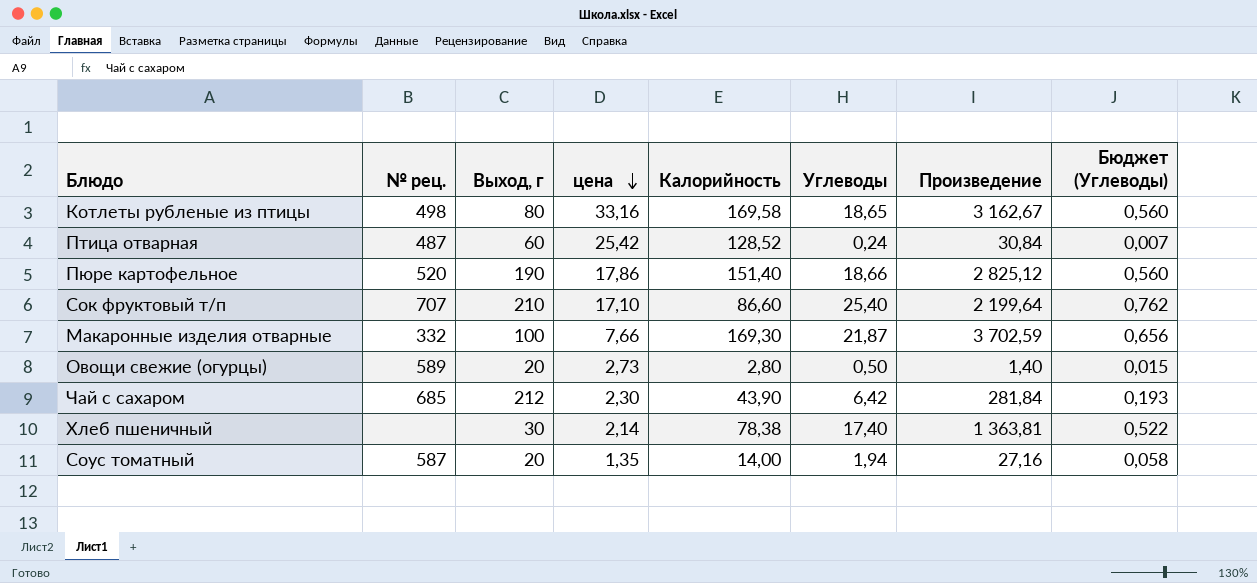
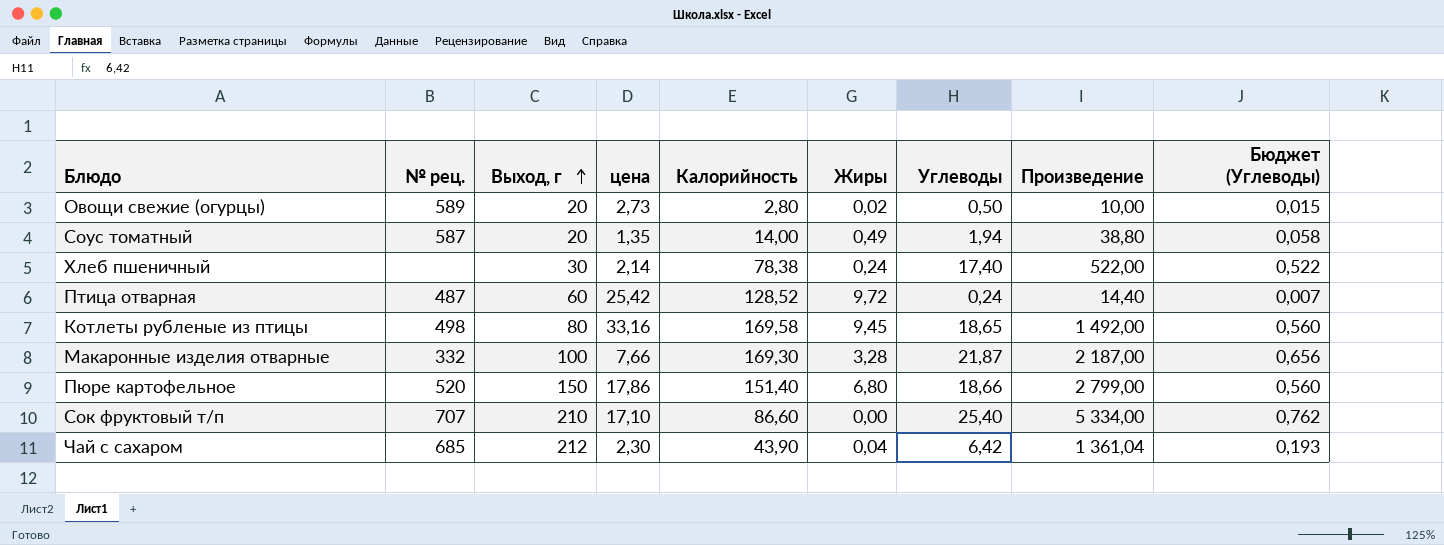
row order: цена descending -> Выход, г ascending
column Жиры | position: none -> 6
column Произведение | formula: [Калорийность] * [Углеводы] -> [Выход, г] * [Углеводы]
Пюре картофельное | Выход, г: 190 -> 150

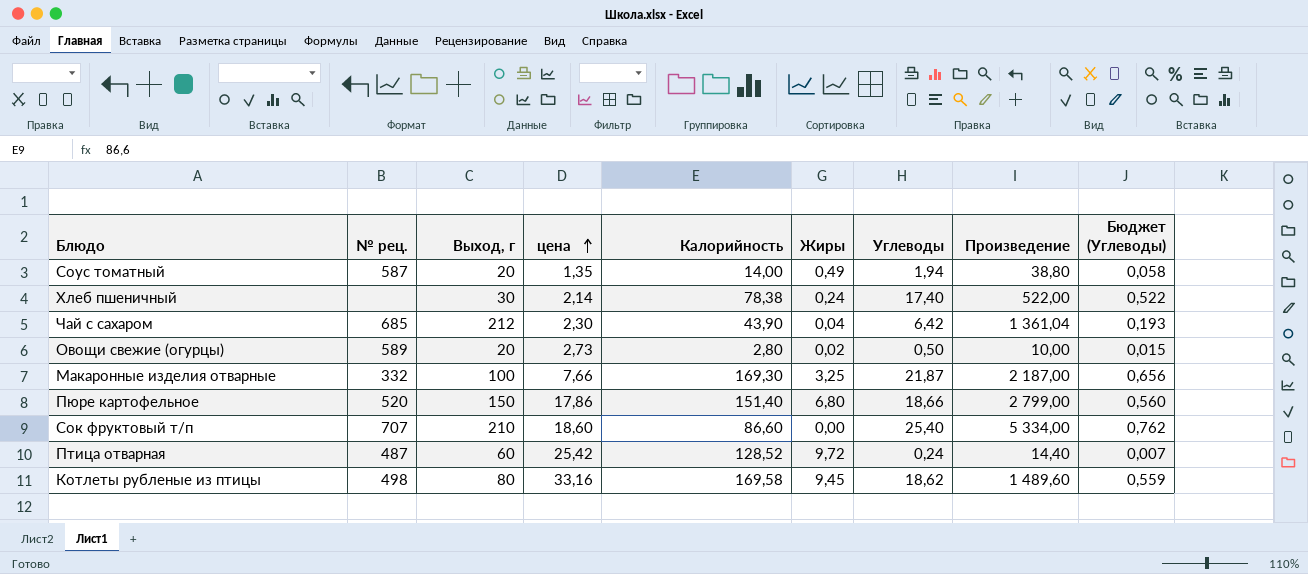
row order: Выход, г ascending -> цена ascending
Макаронные изделия отварные | Жиры: 3,28 -> 3,25
Сок фруктовый т/п | цена: 17,10 -> 18,60
Котлеты рубленые из птицы | Углеводы: 18,65 -> 18,62
Котлеты рубленые из птицы | Произведение: 1 492,00 -> 1 489,60
Котлеты рубленые из птицы | Бюджет (Углеводы): 0,560 -> 0,559

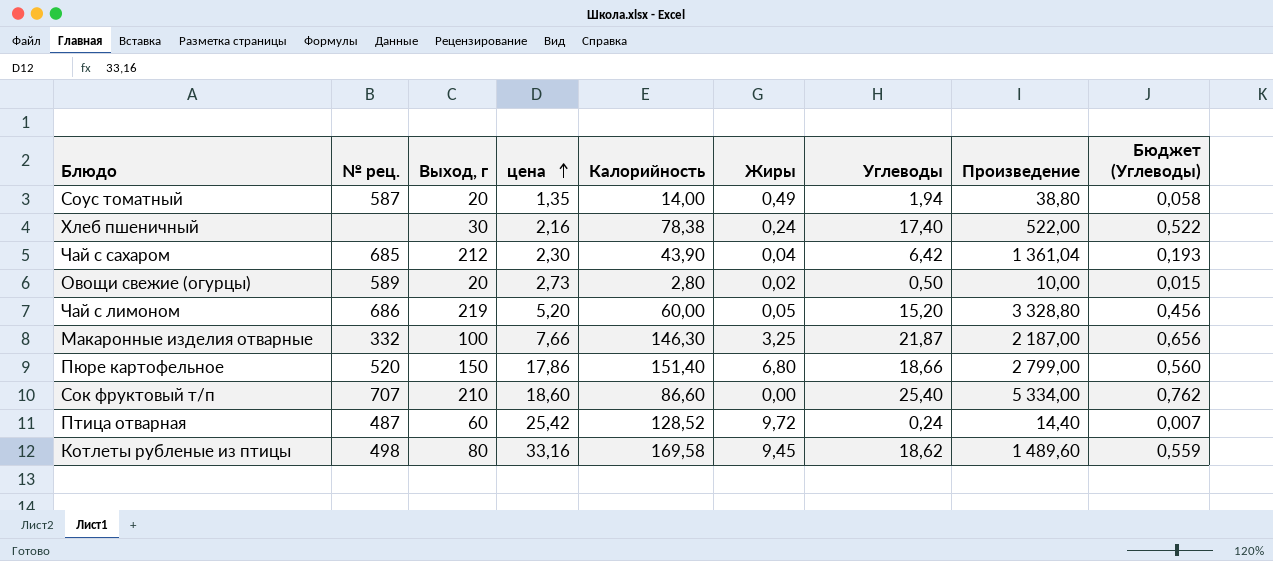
Хлеб пшеничный | цена: 2,14 -> 2,16
row Чай с лимоном: none -> 686 | 219 | 5,20 | 60,00 | 0,05 | 15,20 | 3 328,80 | 0,456
Макаронные изделия отварные | Калорийность: 169,30 -> 146,30

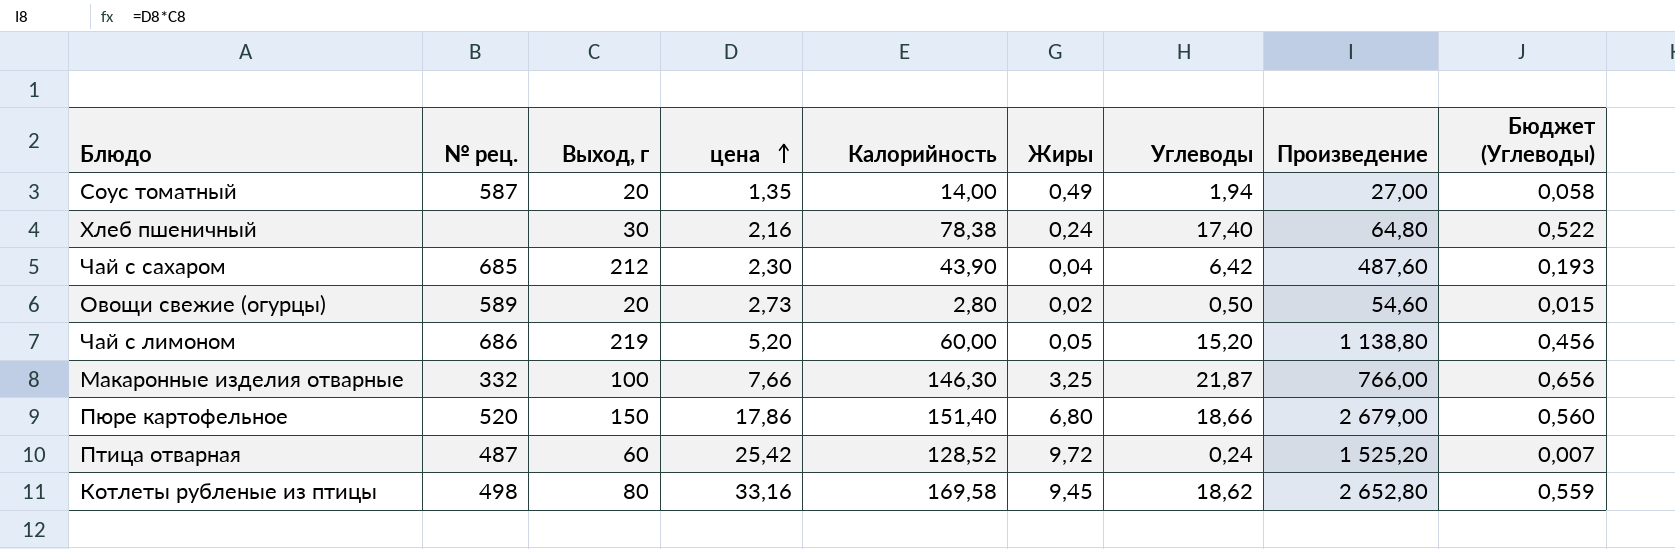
column Произведение | formula: [Выход, г] * [Углеводы] -> [Выход, г] * [цена]
row Сок фруктовый т/п: 707 | 210 | 18,60 | 86,60 | 0,00 | 25,40 | 5 334,00 | 0,762 -> none

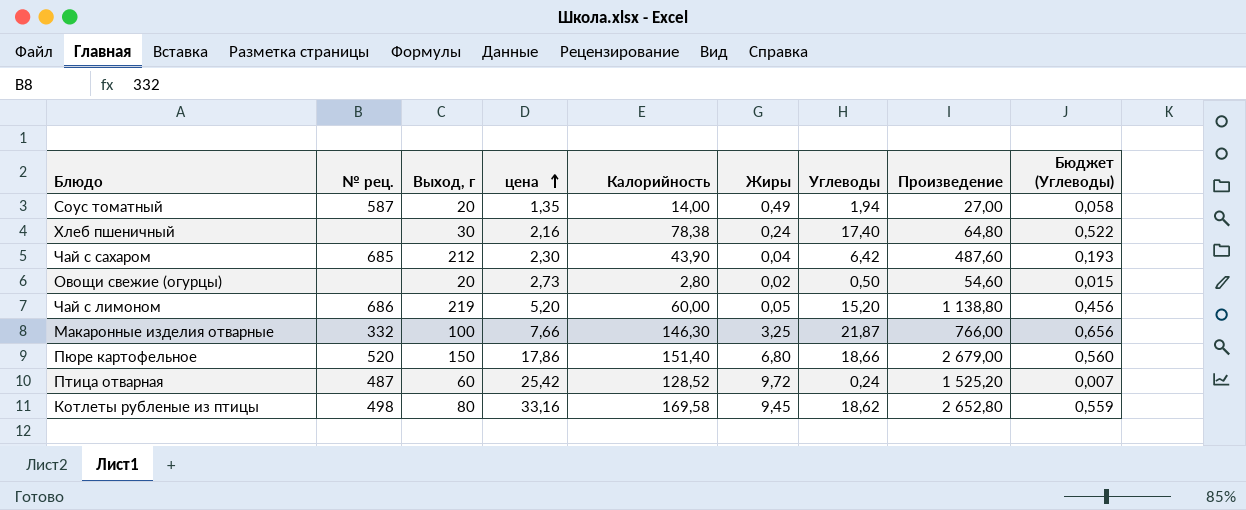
Овощи свежие (огурцы) | № рец.: 589 -> none

